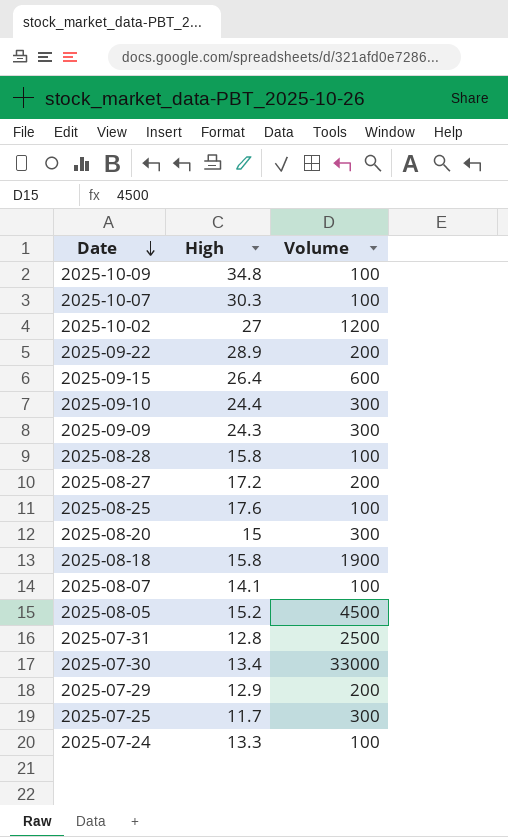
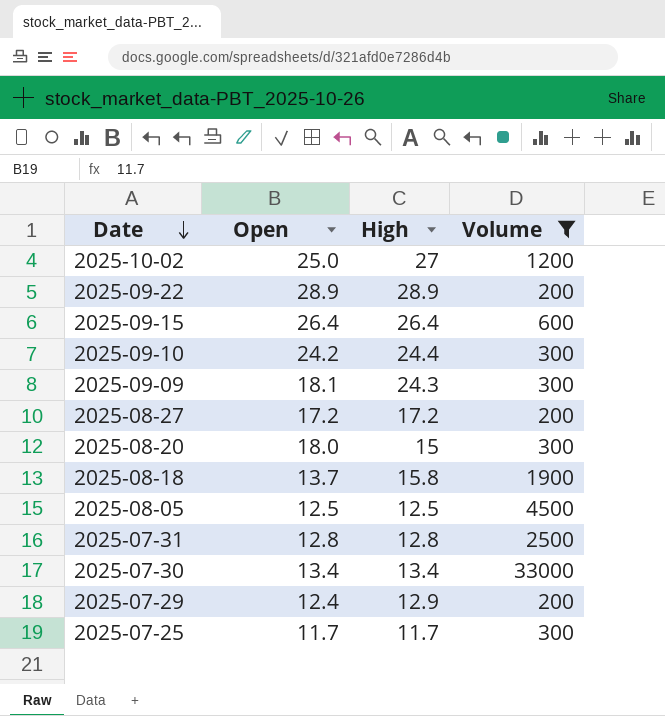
filter: none -> Volume != 100
column Open | position: none -> 2
2025-08-05 | High: 15.2 -> 12.5

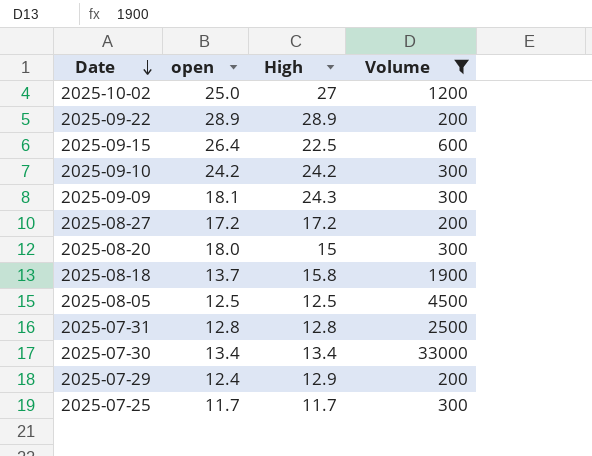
column name: Open -> open
2025-09-15 | High: 26.4 -> 22.5
2025-09-10 | High: 24.4 -> 24.2

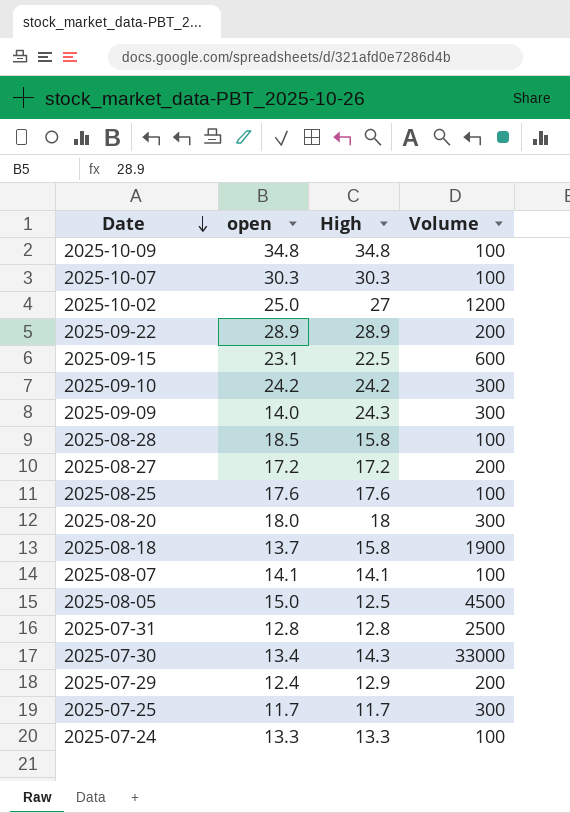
filter: Volume != 100 -> none
2025-09-15 | open: 26.4 -> 23.1
2025-09-09 | open: 18.1 -> 14.0
2025-08-20 | High: 15 -> 18
2025-08-05 | open: 12.5 -> 15.0
2025-07-30 | High: 13.4 -> 14.3

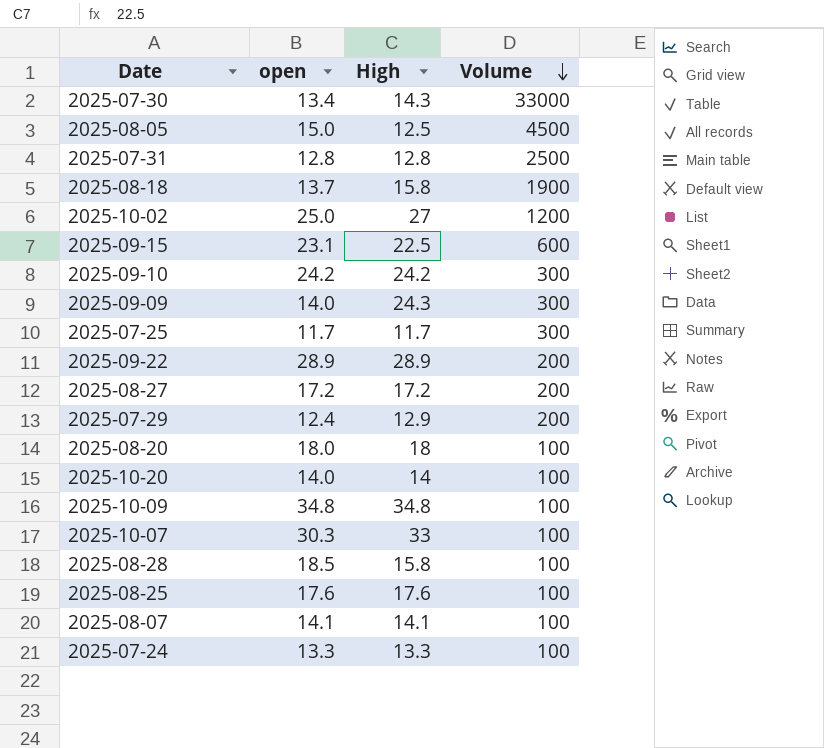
row order: Date descending -> Volume descending
2025-08-20 | Volume: 300 -> 100
row 2025-10-20: none -> 14.0 | 14 | 100
2025-10-07 | High: 30.3 -> 33

